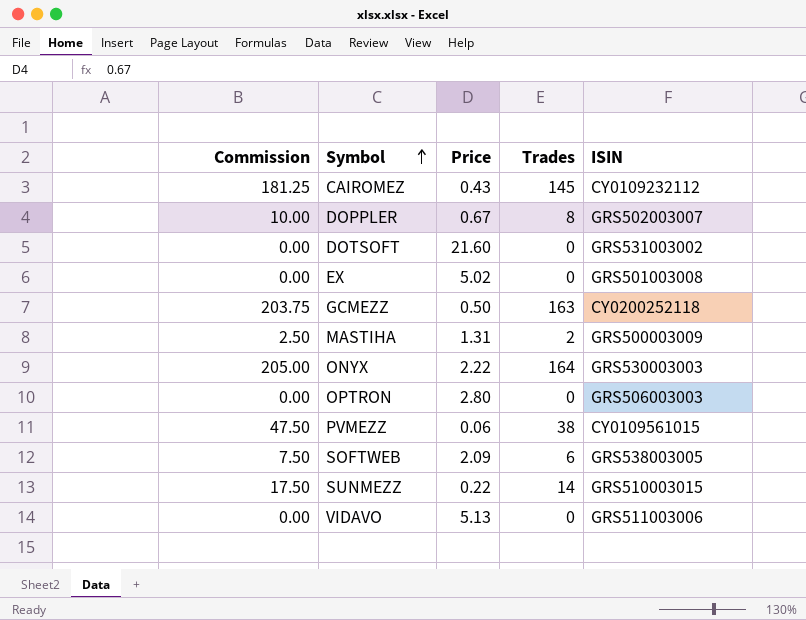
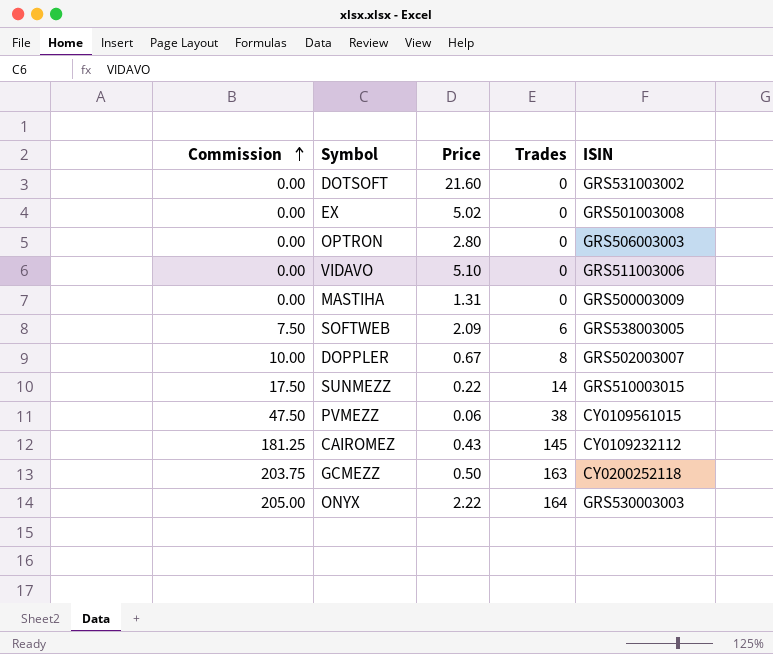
row order: Symbol ascending -> Commission ascending
VIDAVO | Price: 5.13 -> 5.10
MASTIHA | Commission: 2.50 -> 0.00
MASTIHA | Trades: 2 -> 0

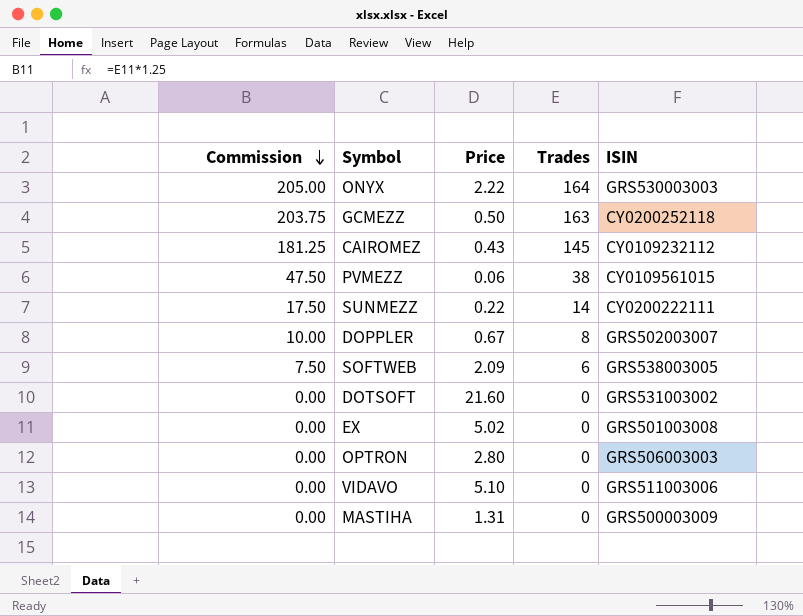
row order: Commission ascending -> Commission descending
SUNMEZZ | ISIN: GRS510003015 -> CY0200222111

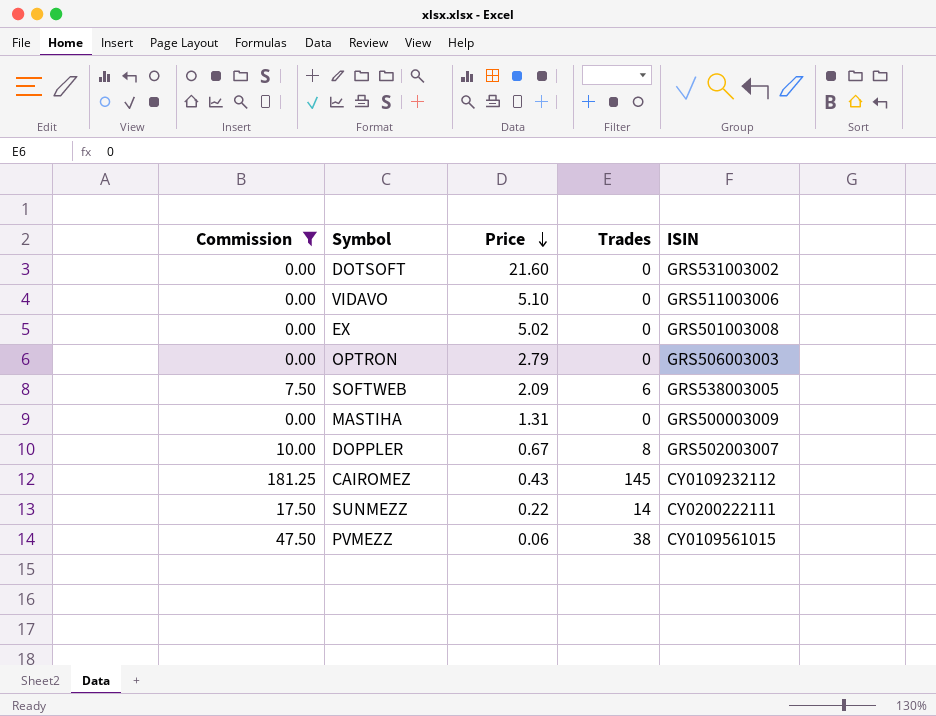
filter: none -> Commission <= 181.25
row order: Commission descending -> Price descending
OPTRON | Price: 2.80 -> 2.79

